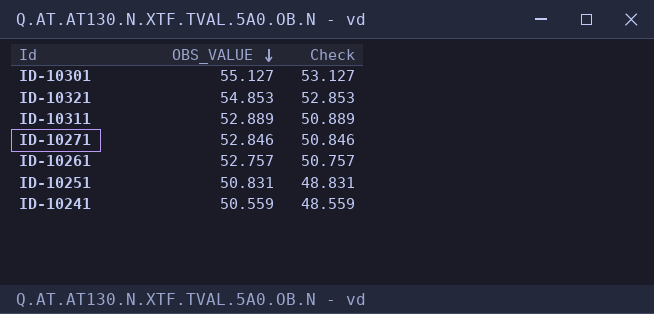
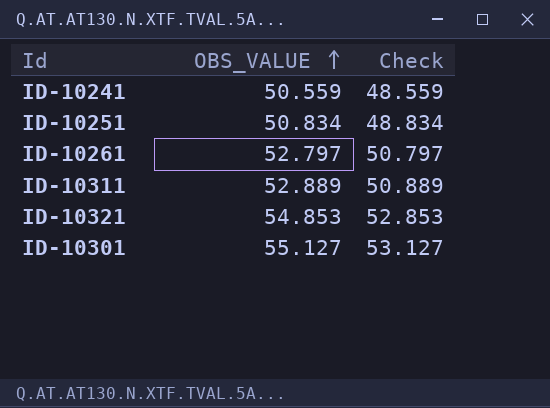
row order: OBS_VALUE descending -> OBS_VALUE ascending
row ID-10271: 52.846 | 50.846 -> none
ID-10251 | OBS_VALUE: 50.831 -> 50.834
ID-10251 | Check: 48.831 -> 48.834
ID-10261 | OBS_VALUE: 52.757 -> 52.797
ID-10261 | Check: 50.757 -> 50.797

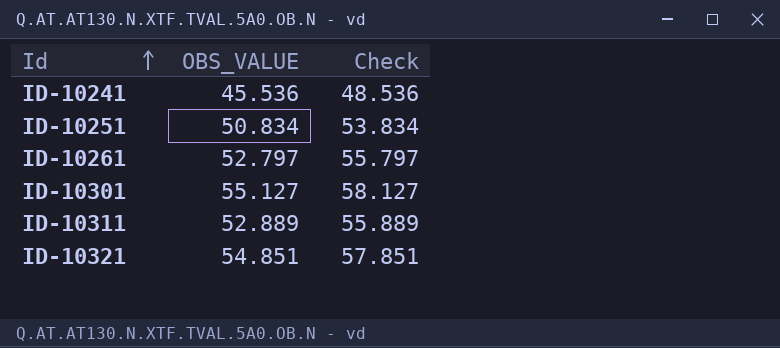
row order: OBS_VALUE ascending -> Id ascending
column Check | formula: [OBS_VALUE] - 2 -> [OBS_VALUE] + 3
ID-10241 | OBS_VALUE: 50.559 -> 45.536
ID-10321 | OBS_VALUE: 54.853 -> 54.851

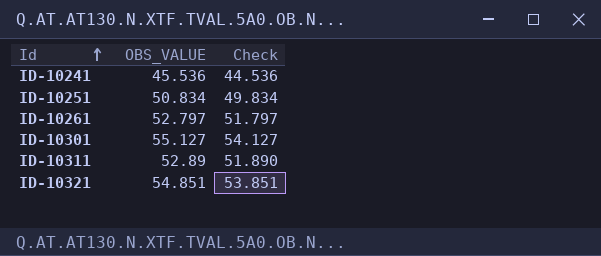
column Check | formula: [OBS_VALUE] + 3 -> [OBS_VALUE] - 1
ID-10311 | OBS_VALUE: 52.889 -> 52.89

